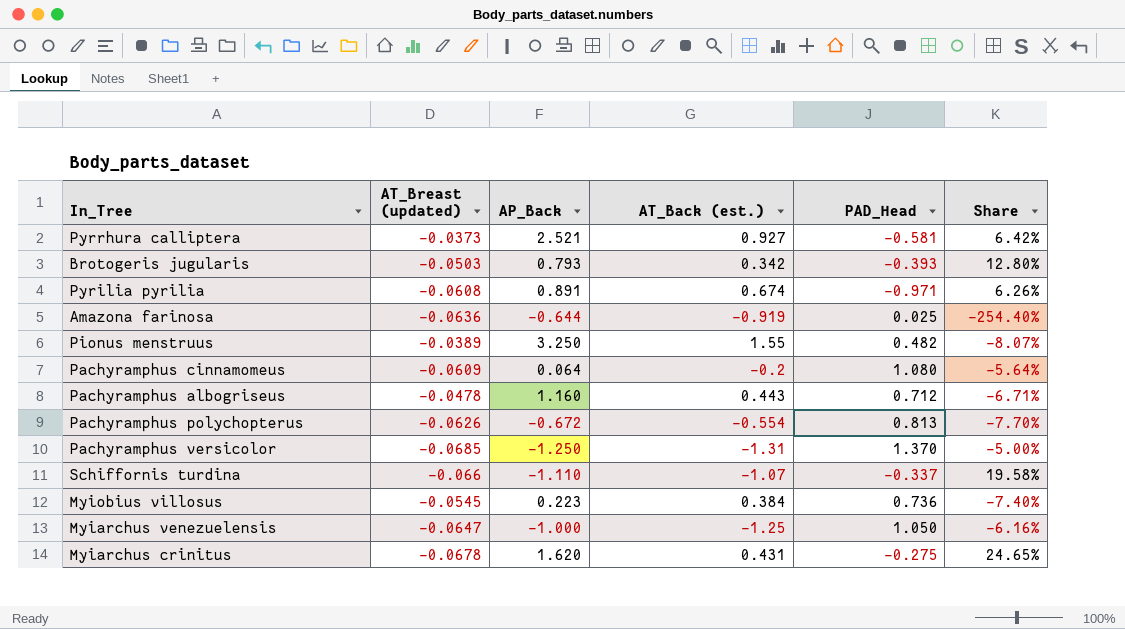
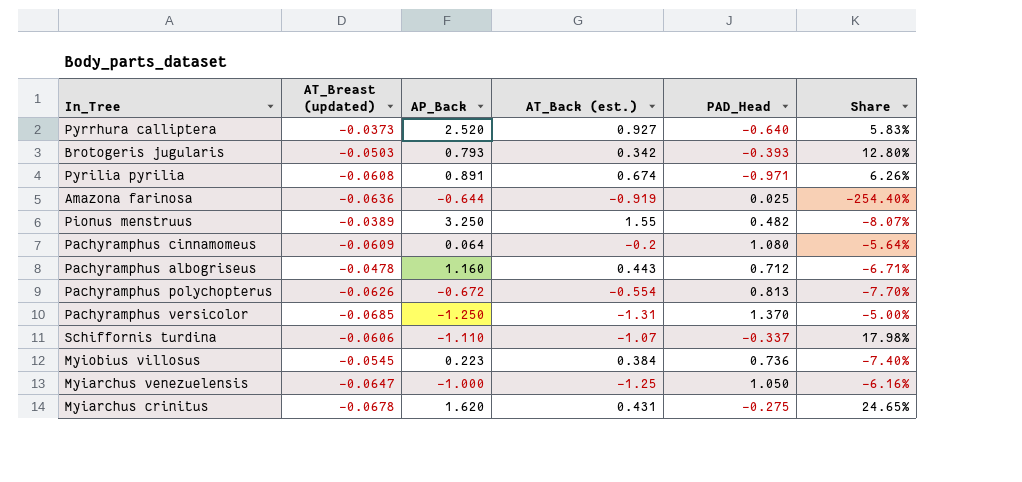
Pyrrhura calliptera | AP_Back: 2.521 -> 2.520
Pyrrhura calliptera | PAD_Head: -0.581 -> -0.640
Pyrrhura calliptera | Share: 6.42% -> 5.83%
Schiffornis turdina | AT_Breast (updated): -0.066 -> -0.0606
Schiffornis turdina | Share: 19.58% -> 17.98%

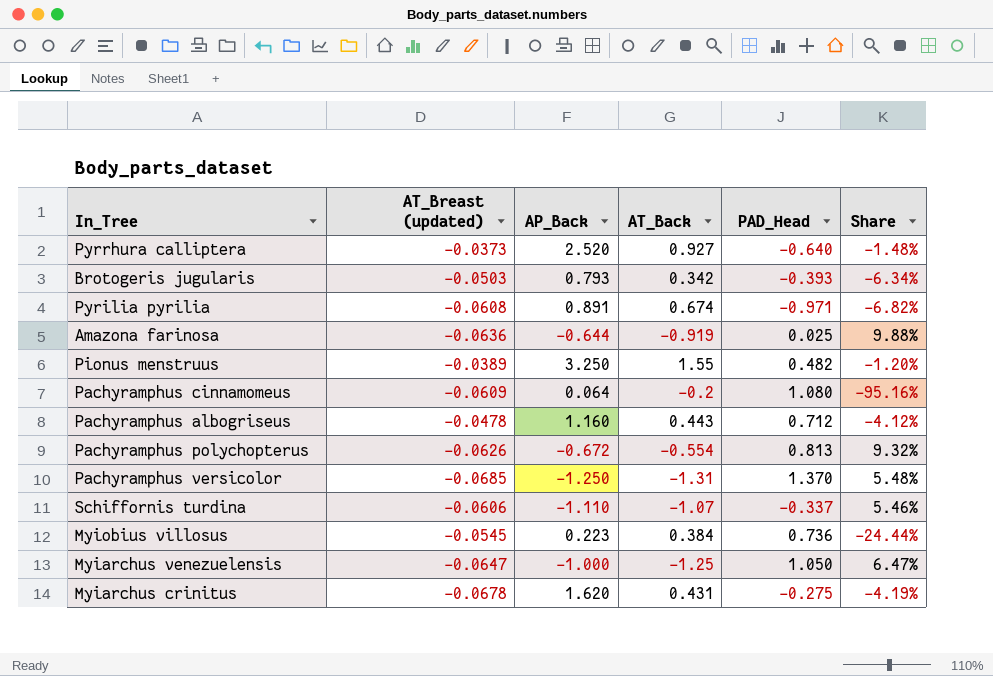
column name: AT_Back (est.) -> AT_Back
column Share | formula: [AT_Breast (updated)] / [PAD_Head] -> [AT_Breast (updated)] / [AP_Back]

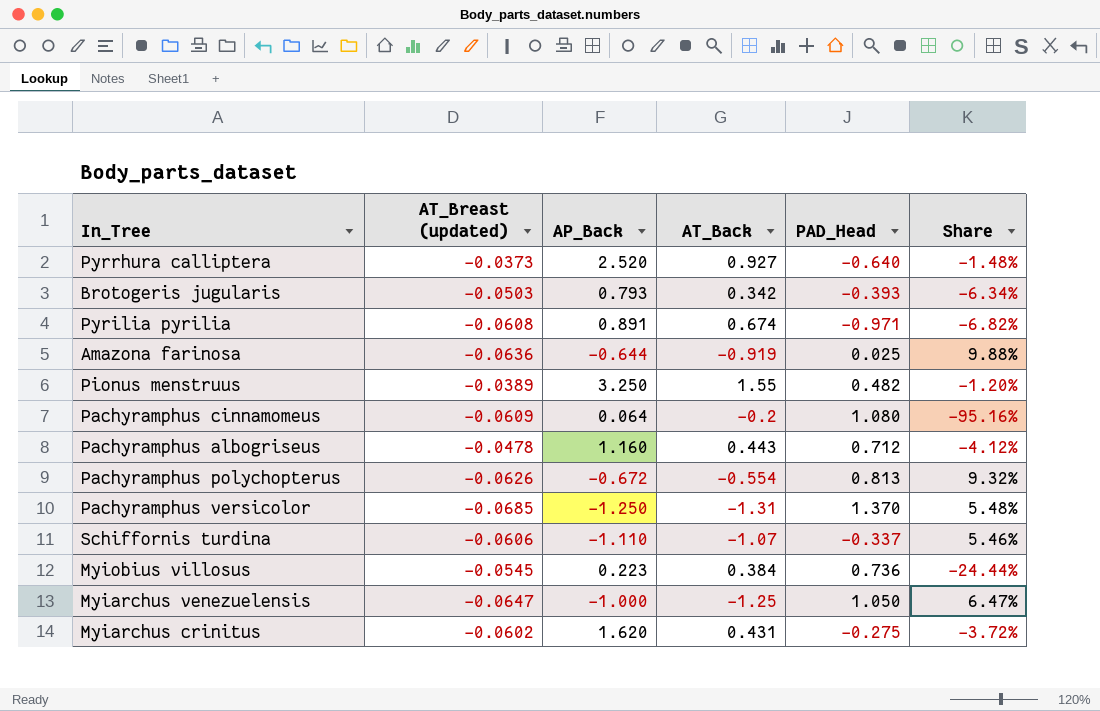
Myiarchus crinitus | AT_Breast (updated): -0.0678 -> -0.0602
Myiarchus crinitus | Share: -4.19% -> -3.72%

